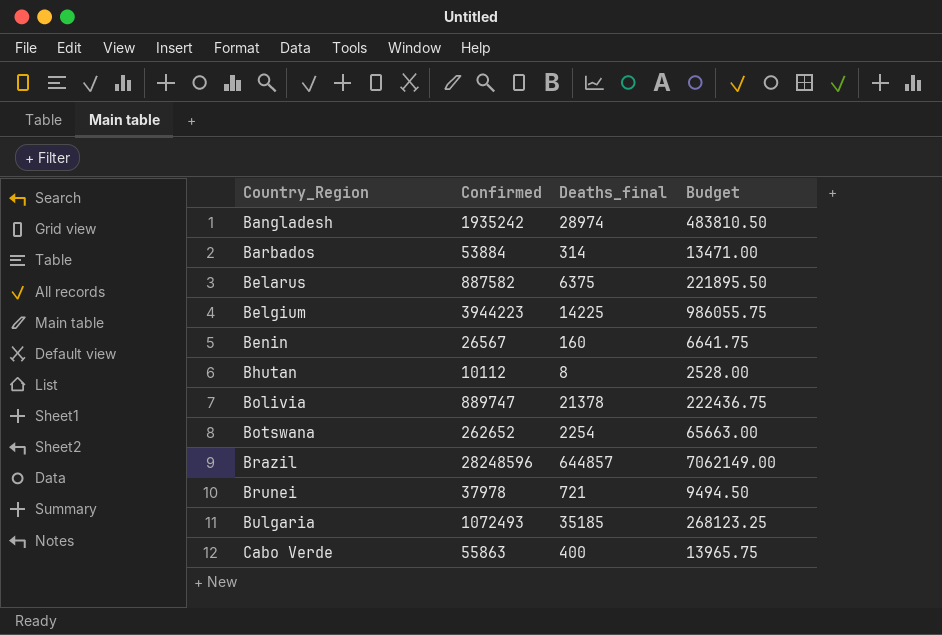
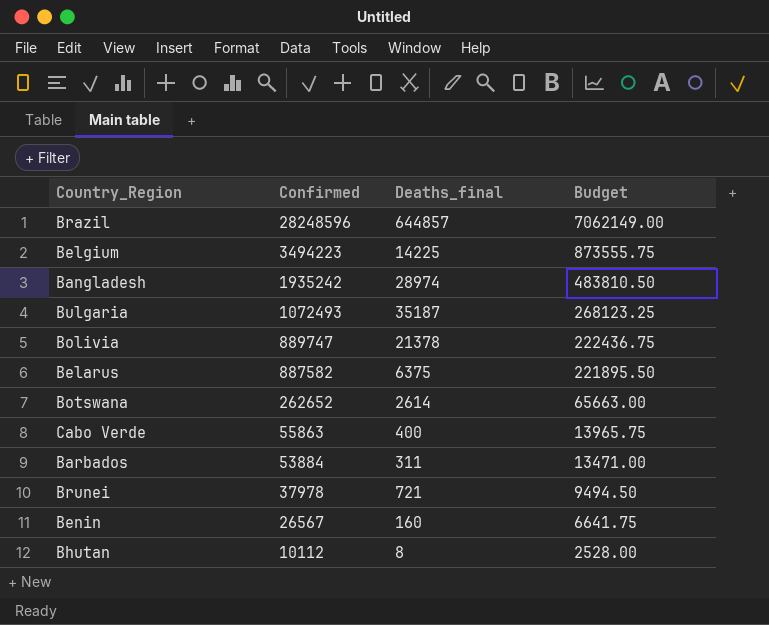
row order: Country_Region ascending -> Confirmed descending
Belgium | Confirmed: 3944223 -> 3494223
Belgium | Budget: 986055.75 -> 873555.75
Bulgaria | Deaths_final: 35185 -> 35187
Botswana | Deaths_final: 2254 -> 2614
Barbados | Deaths_final: 314 -> 311

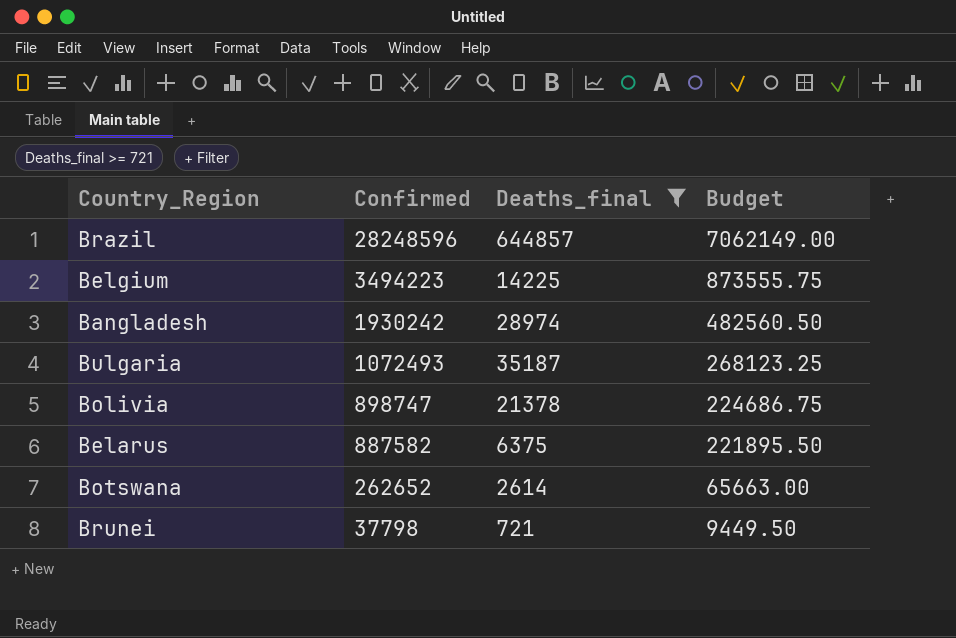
filter: none -> Deaths_final >= 721
Bangladesh | Confirmed: 1935242 -> 1930242
Bangladesh | Budget: 483810.50 -> 482560.50
Bolivia | Confirmed: 889747 -> 898747
Bolivia | Budget: 222436.75 -> 224686.75
Brunei | Confirmed: 37978 -> 37798
Brunei | Budget: 9494.50 -> 9449.50

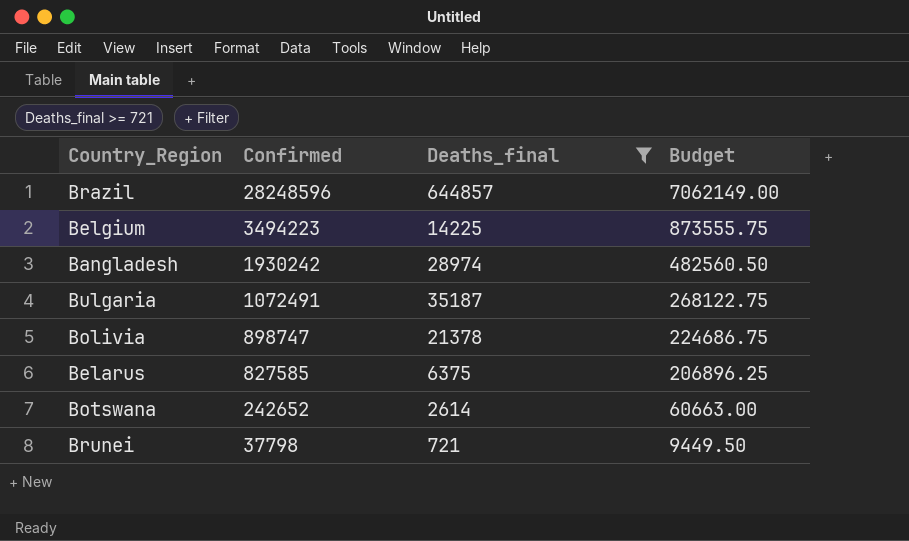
Bulgaria | Confirmed: 1072493 -> 1072491
Bulgaria | Budget: 268123.25 -> 268122.75
Belarus | Confirmed: 887582 -> 827585
Belarus | Budget: 221895.50 -> 206896.25
Botswana | Confirmed: 262652 -> 242652
Botswana | Budget: 65663.00 -> 60663.00

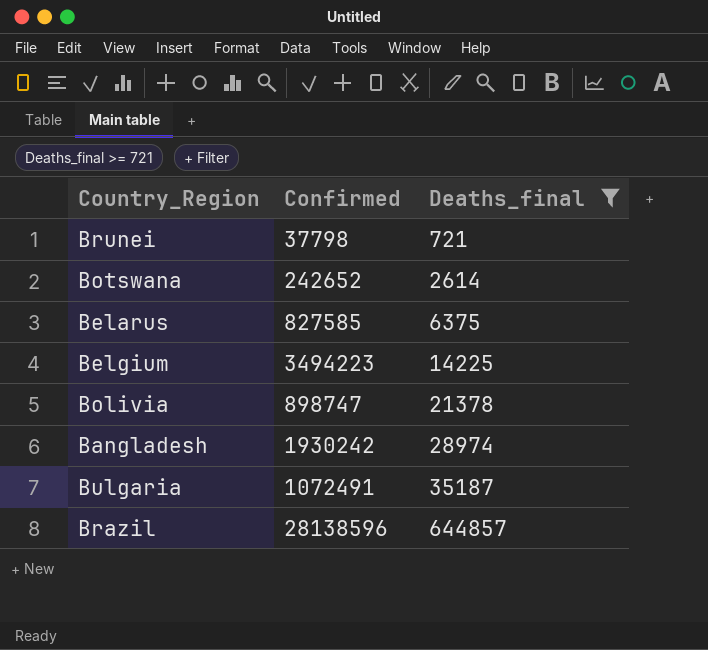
row order: Confirmed descending -> Deaths_final ascending
column Budget | formula: [Confirmed] * 0.25 -> none
Brazil | Confirmed: 28248596 -> 28138596

